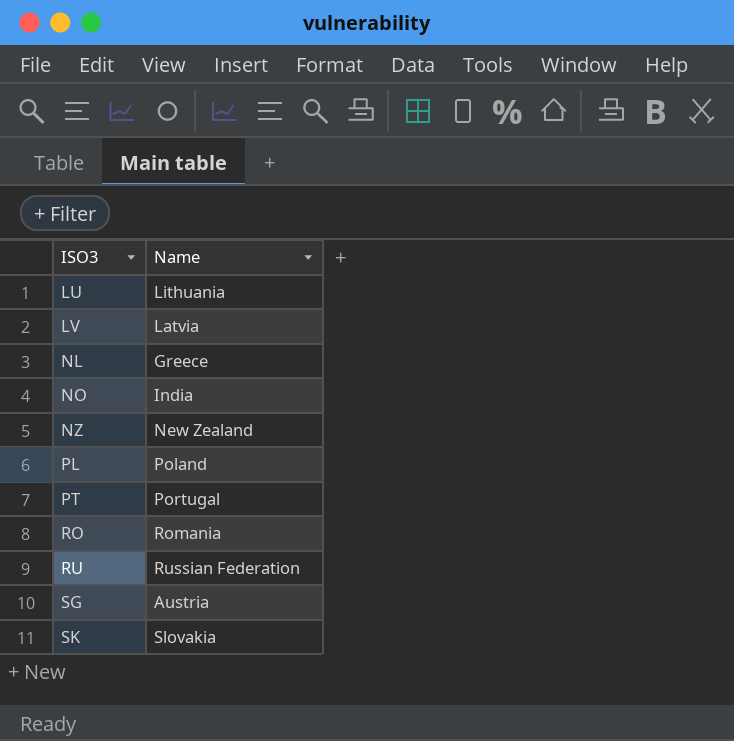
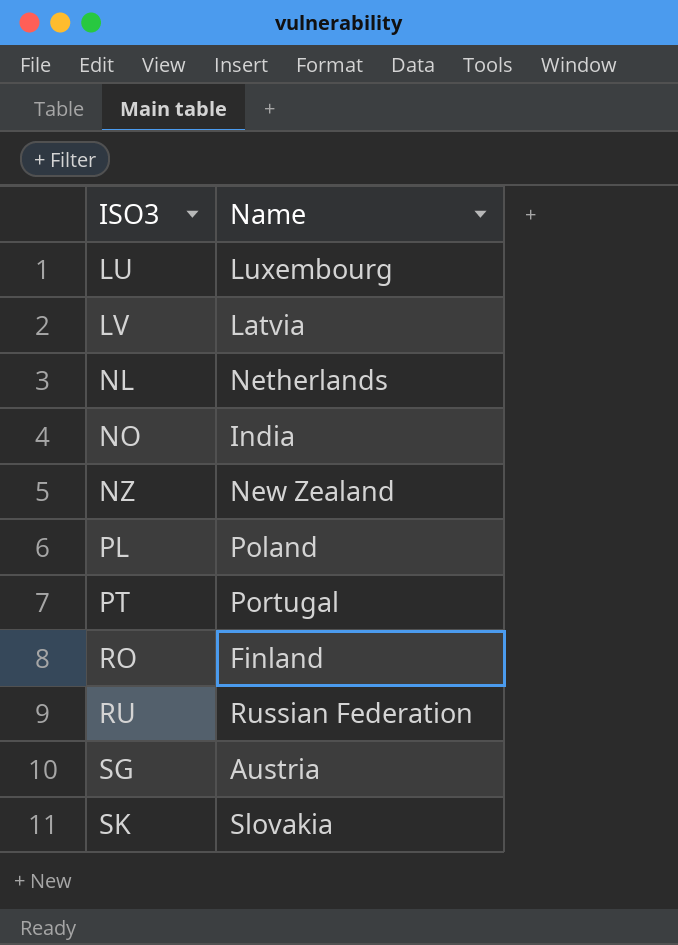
LU | Name: Lithuania -> Luxembourg
NL | Name: Greece -> Netherlands
RO | Name: Romania -> Finland

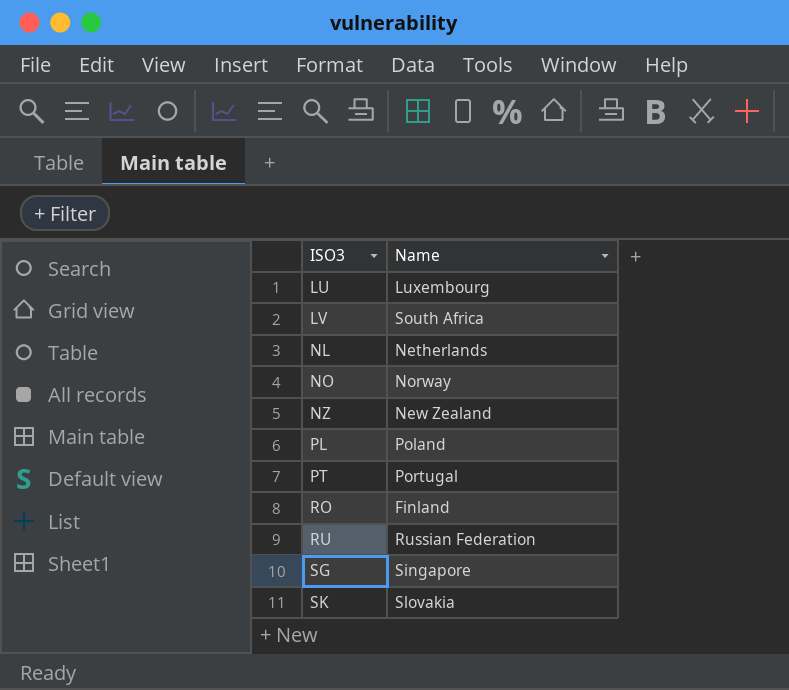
LV | Name: Latvia -> South Africa
NO | Name: India -> Norway
SG | Name: Austria -> Singapore

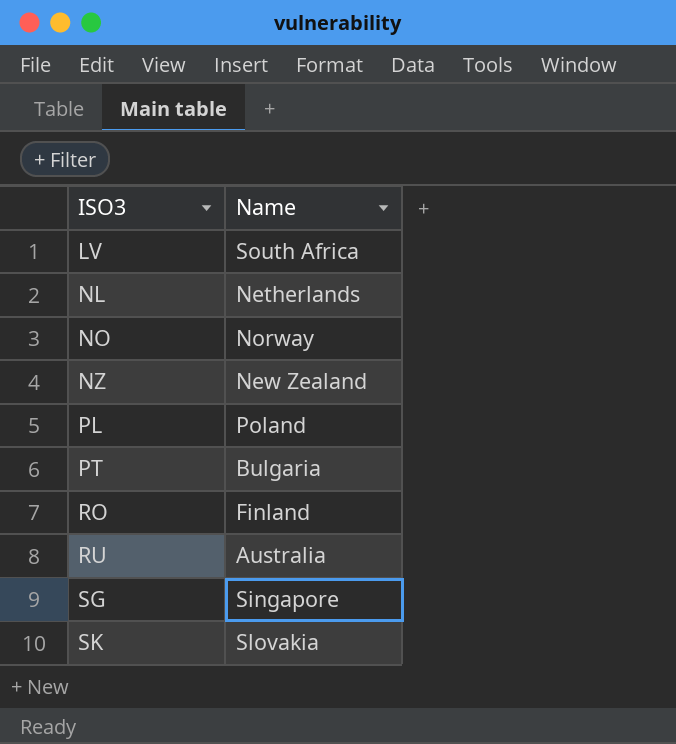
row LU: Luxembourg -> none
PT | Name: Portugal -> Bulgaria
RU | Name: Russian Federation -> Australia

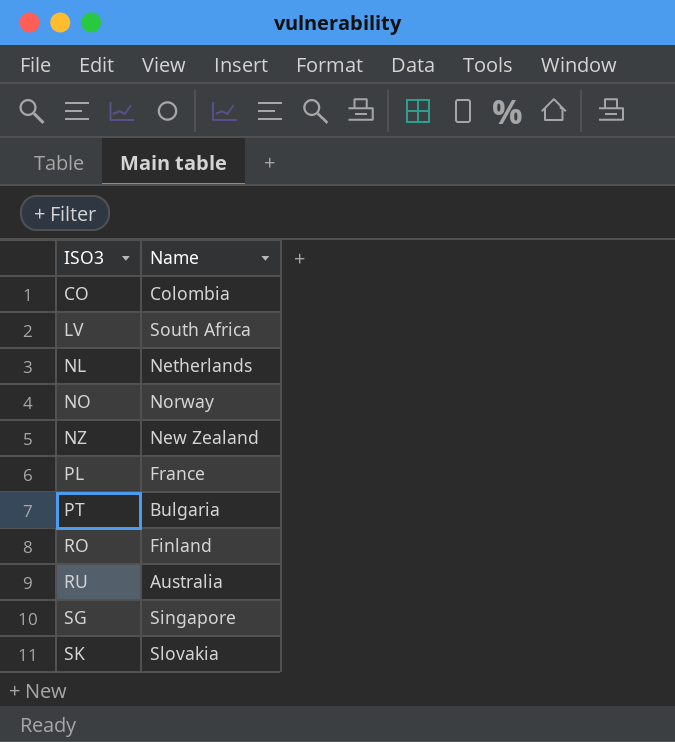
row CO: none -> Colombia
PL | Name: Poland -> France

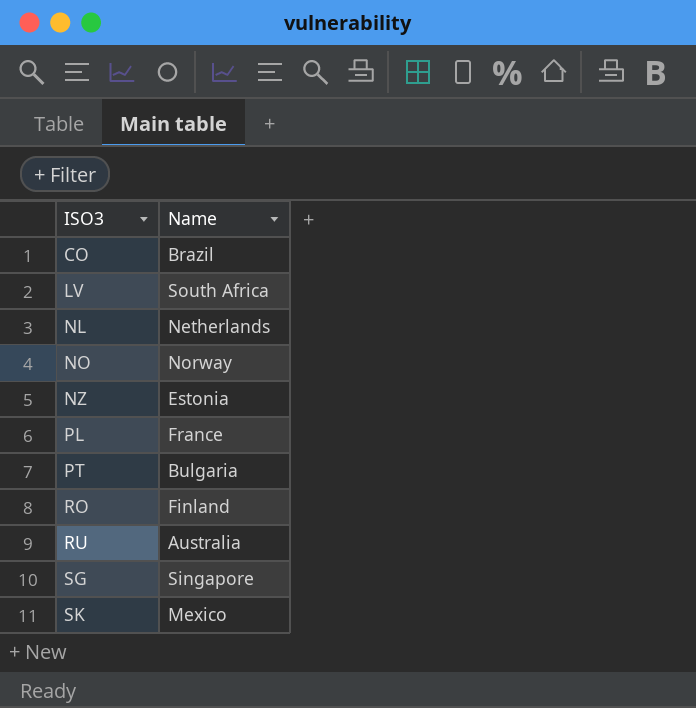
CO | Name: Colombia -> Brazil
NZ | Name: New Zealand -> Estonia
SK | Name: Slovakia -> Mexico

